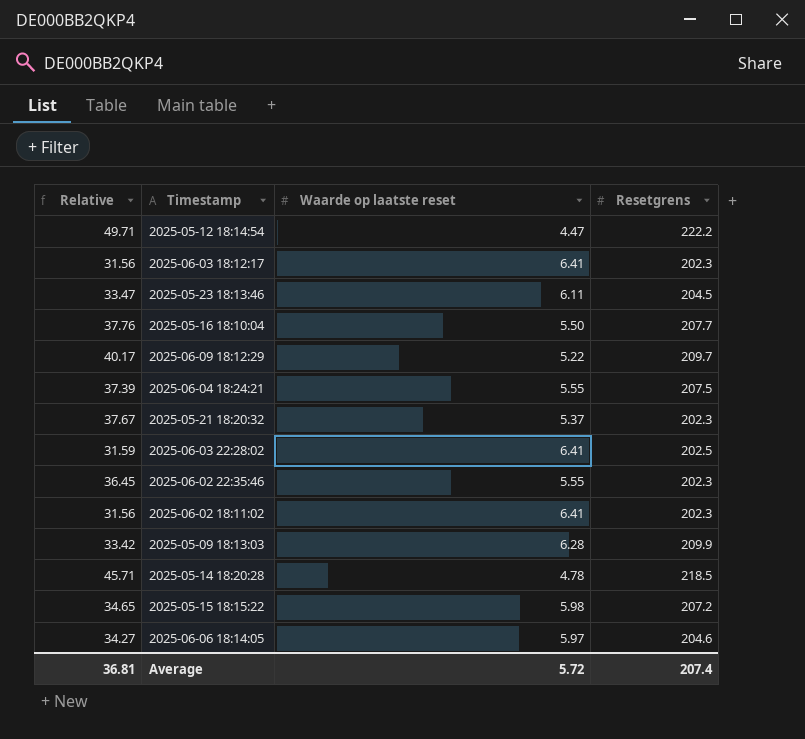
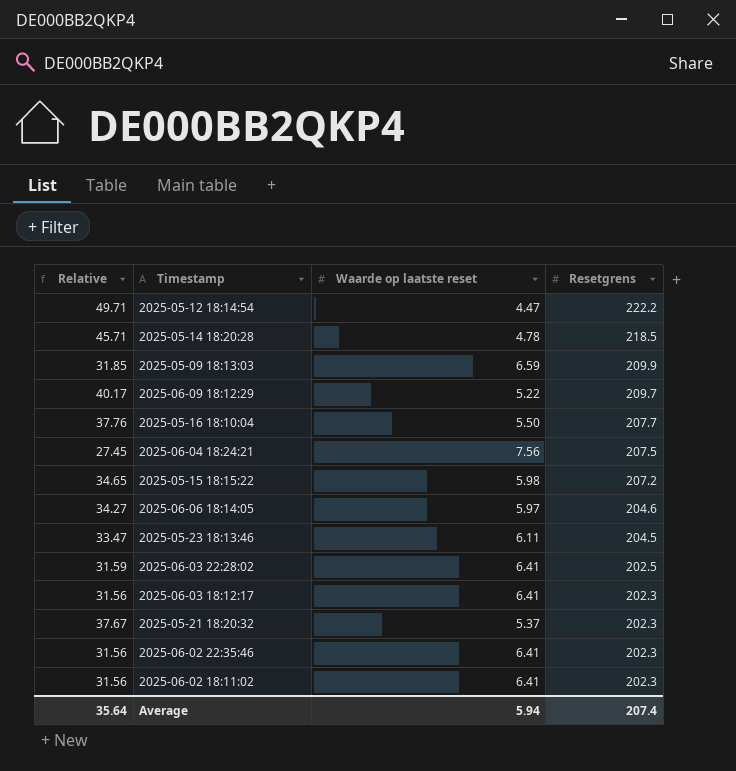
row order: none -> Resetgrens descending
2025-05-09 18:13:03 | Relative: 33.42 -> 31.85
2025-05-09 18:13:03 | Waarde op laatste reset: 6.28 -> 6.59
2025-06-04 18:24:21 | Relative: 37.39 -> 27.45
2025-06-04 18:24:21 | Waarde op laatste reset: 5.55 -> 7.56
2025-06-02 22:35:46 | Relative: 36.45 -> 31.56
2025-06-02 22:35:46 | Waarde op laatste reset: 5.55 -> 6.41
Average | Relative: 36.81 -> 35.64
Average | Waarde op laatste reset: 5.72 -> 5.94

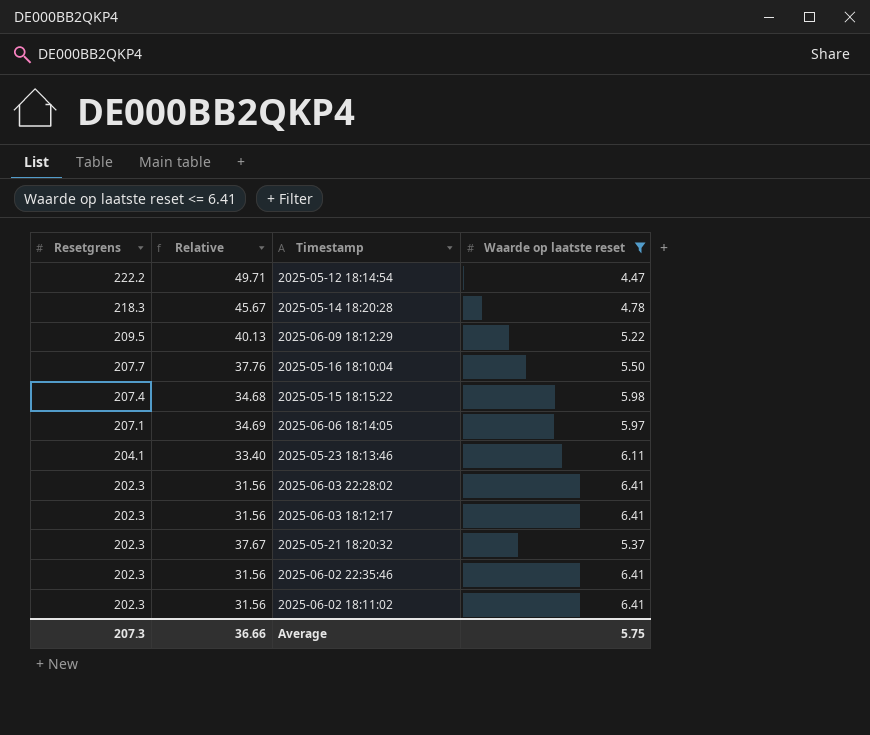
filter: none -> Waarde op laatste reset <= 6.41
column Resetgrens | position: 4 -> 1
2025-05-14 18:20:28 | Resetgrens: 218.5 -> 218.3
2025-05-14 18:20:28 | Relative: 45.71 -> 45.67
2025-06-09 18:12:29 | Resetgrens: 209.7 -> 209.5
2025-06-09 18:12:29 | Relative: 40.17 -> 40.13
2025-05-15 18:15:22 | Resetgrens: 207.2 -> 207.4
2025-05-15 18:15:22 | Relative: 34.65 -> 34.68
2025-06-06 18:14:05 | Resetgrens: 204.6 -> 207.1
2025-06-06 18:14:05 | Relative: 34.27 -> 34.69
2025-05-23 18:13:46 | Resetgrens: 204.5 -> 204.1
2025-05-23 18:13:46 | Relative: 33.47 -> 33.40
2025-06-03 22:28:02 | Resetgrens: 202.5 -> 202.3
2025-06-03 22:28:02 | Relative: 31.59 -> 31.56
Average | Resetgrens: 207.4 -> 207.3
Average | Relative: 35.64 -> 36.66
Average | Waarde op laatste reset: 5.94 -> 5.75

